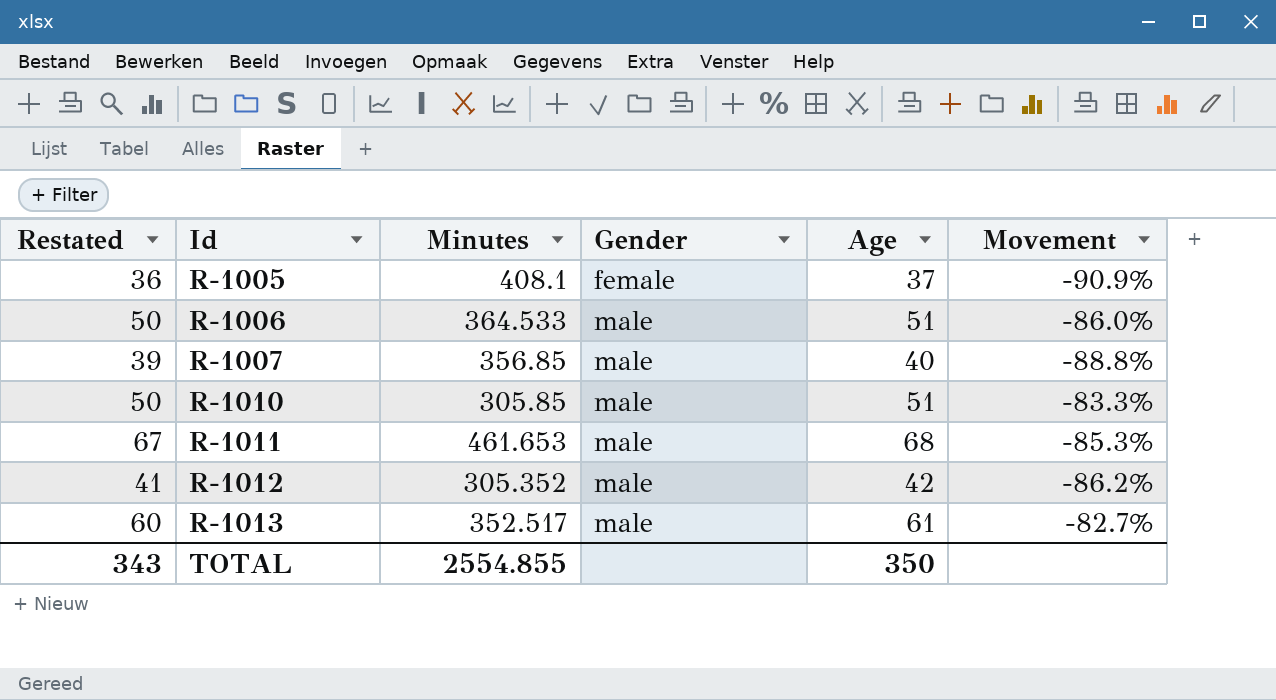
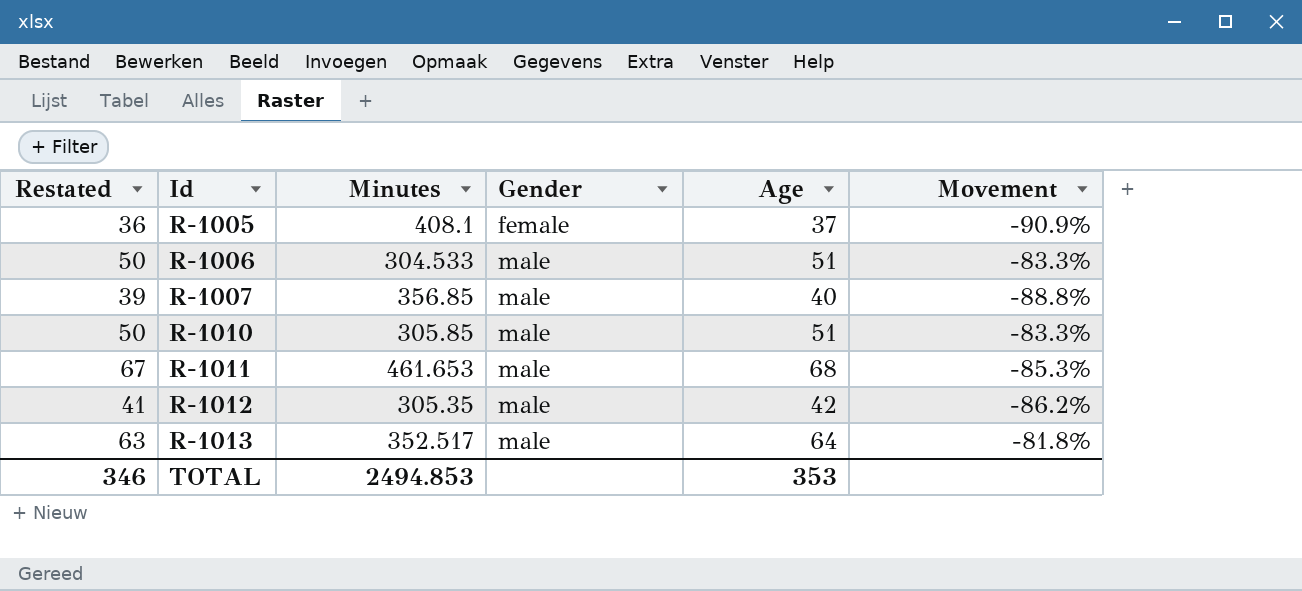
R-1006 | Minutes: 364.533 -> 304.533
R-1006 | Movement: -86.0% -> -83.3%
R-1012 | Minutes: 305.352 -> 305.35
R-1013 | Restated: 60 -> 63
R-1013 | Age: 61 -> 64
R-1013 | Movement: -82.7% -> -81.8%
TOTAL | Restated: 343 -> 346
TOTAL | Minutes: 2554.855 -> 2494.853
TOTAL | Age: 350 -> 353

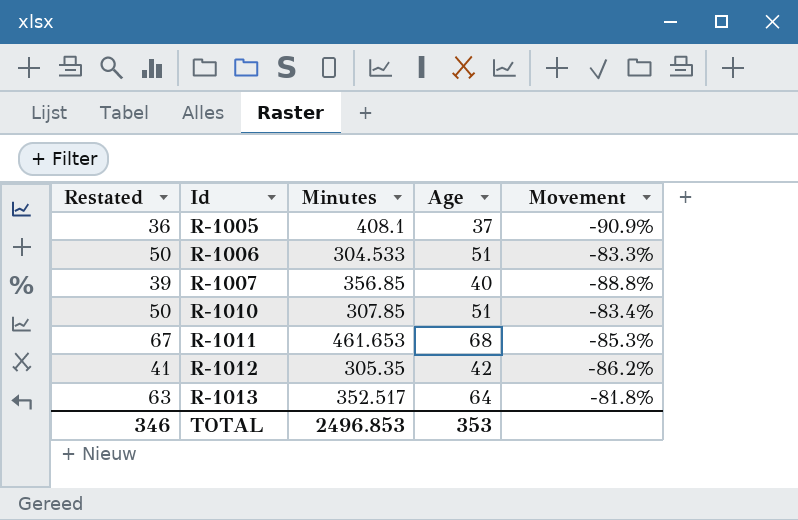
column Gender | position: 4 -> none
R-1010 | Minutes: 305.85 -> 307.85
R-1010 | Movement: -83.3% -> -83.4%
TOTAL | Minutes: 2494.853 -> 2496.853

